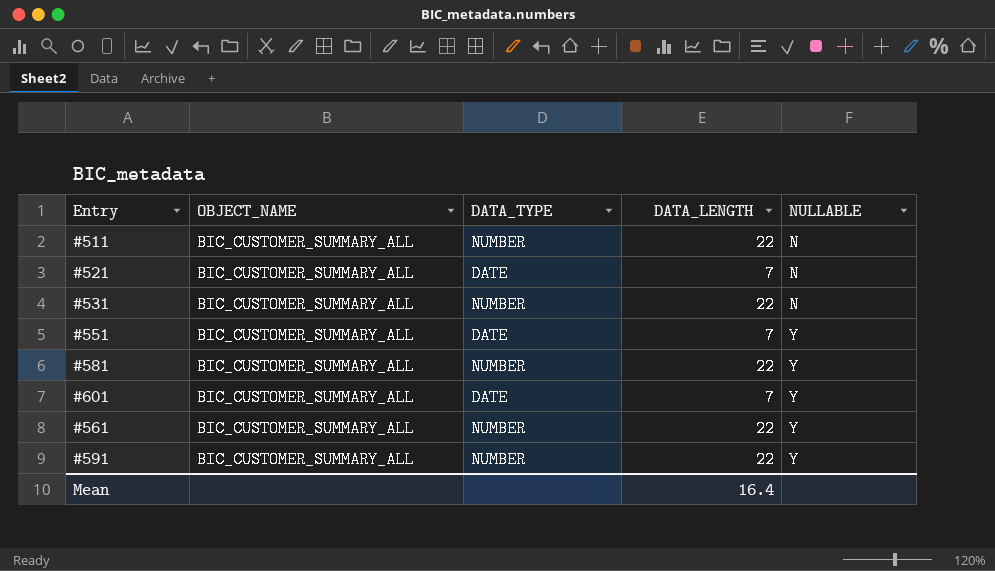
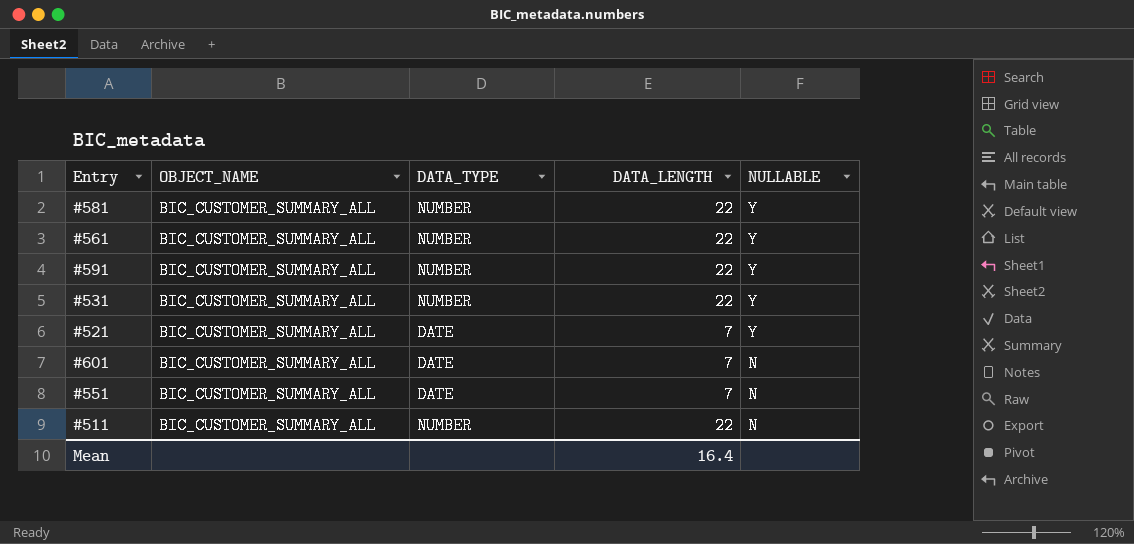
row order: NULLABLE ascending -> NULLABLE descending
#531 | NULLABLE: N -> Y
#521 | NULLABLE: N -> Y
#601 | NULLABLE: Y -> N
#551 | NULLABLE: Y -> N

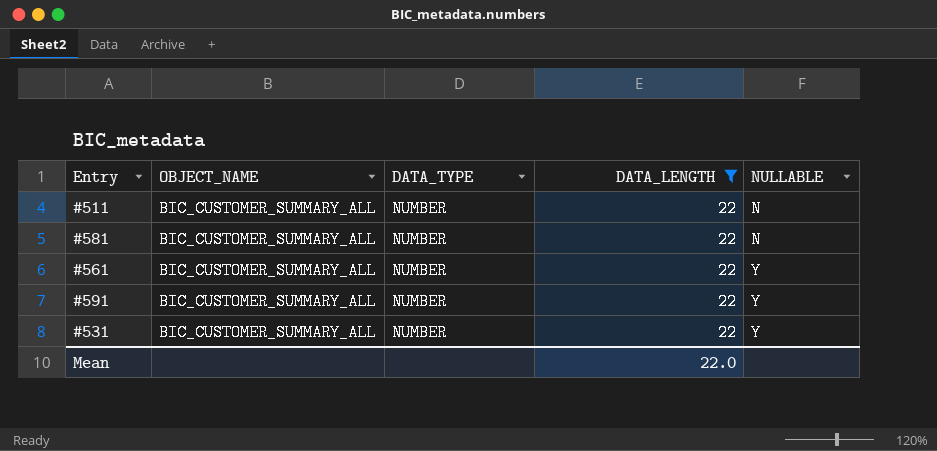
filter: none -> DATA_LENGTH = 22
row order: NULLABLE descending -> NULLABLE ascending
#581 | NULLABLE: Y -> N
Mean | DATA_LENGTH: 16.4 -> 22.0

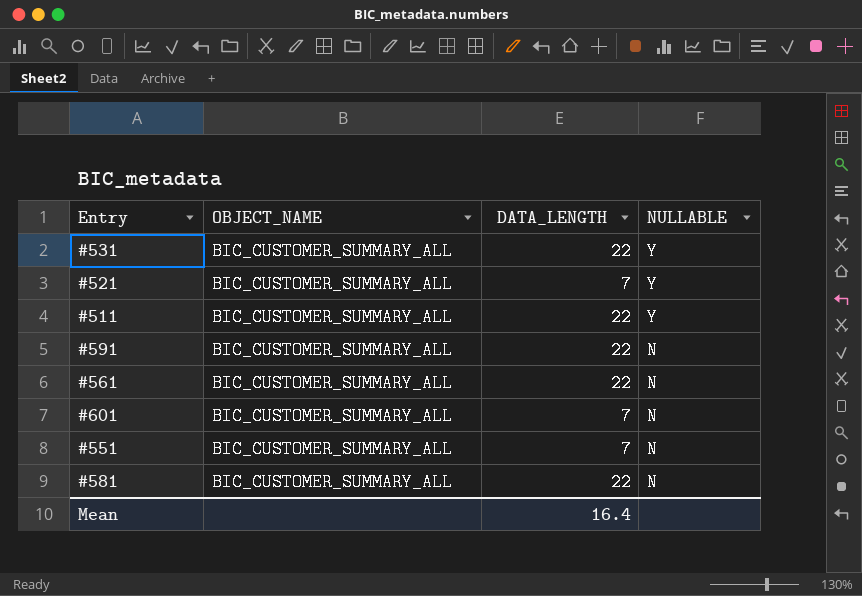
filter: DATA_LENGTH = 22 -> none
row order: NULLABLE ascending -> NULLABLE descending
column DATA_TYPE | position: 3 -> none
#511 | NULLABLE: N -> Y
#591 | NULLABLE: Y -> N
#561 | NULLABLE: Y -> N
Mean | DATA_LENGTH: 22.0 -> 16.4

